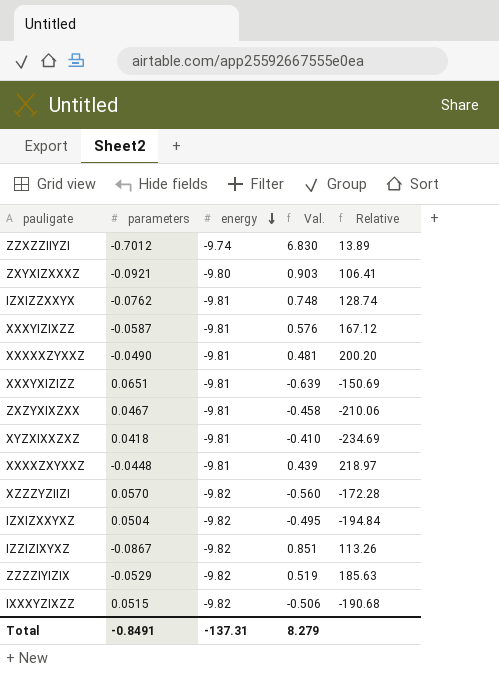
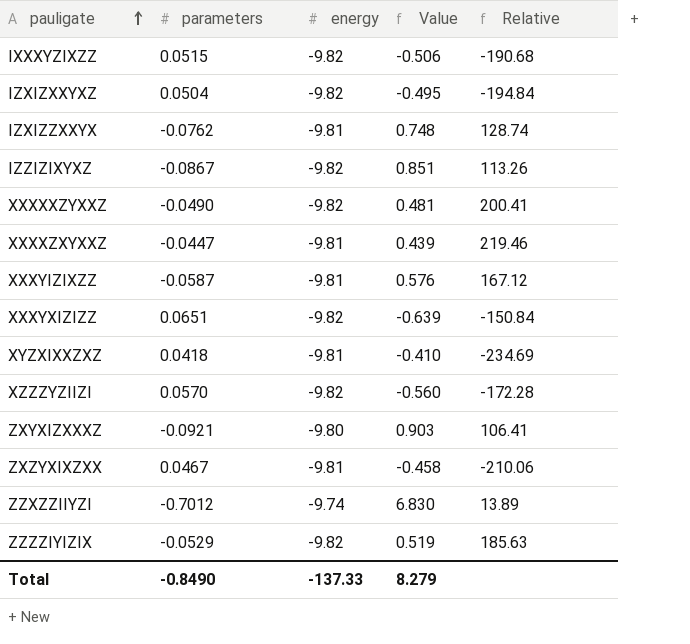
row order: energy descending -> pauligate ascending
column name: Val. -> Value
XXXXXZYXXZ | energy: -9.81 -> -9.82
XXXXXZYXXZ | Relative: 200.20 -> 200.41
XXXXZXYXXZ | parameters: -0.0448 -> -0.0447
XXXXZXYXXZ | Relative: 218.97 -> 219.46
XXXYXIZIZZ | energy: -9.81 -> -9.82
XXXYXIZIZZ | Relative: -150.69 -> -150.84
Total | parameters: -0.8491 -> -0.8490
Total | energy: -137.31 -> -137.33

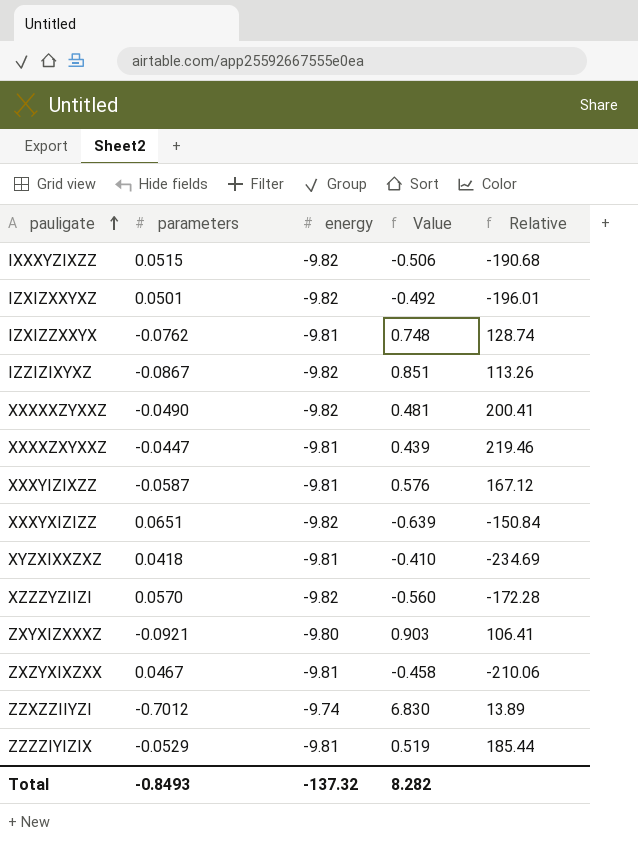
IZXIZXXYXZ | parameters: 0.0504 -> 0.0501
IZXIZXXYXZ | Value: -0.495 -> -0.492
IZXIZXXYXZ | Relative: -194.84 -> -196.01
ZZZZIYIZIX | energy: -9.82 -> -9.81
ZZZZIYIZIX | Relative: 185.63 -> 185.44
Total | parameters: -0.8490 -> -0.8493
Total | energy: -137.33 -> -137.32
Total | Value: 8.279 -> 8.282

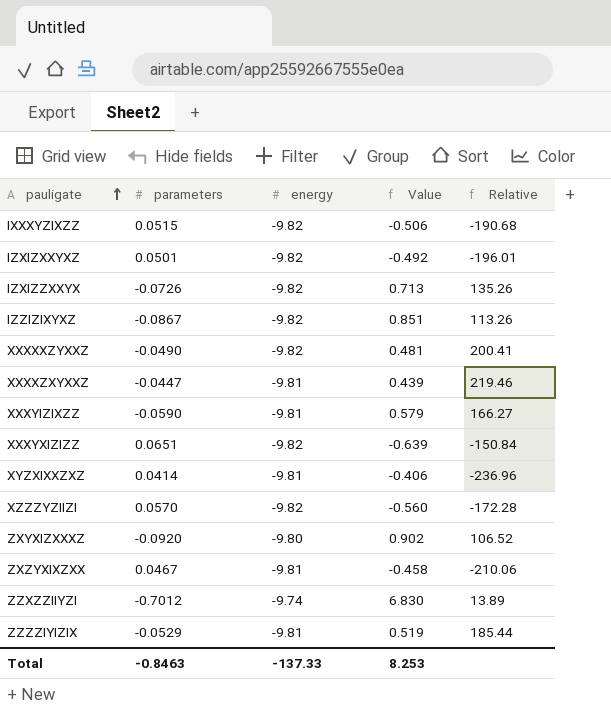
IZXIZZXXYX | parameters: -0.0762 -> -0.0726
IZXIZZXXYX | energy: -9.81 -> -9.82
IZXIZZXXYX | Value: 0.748 -> 0.713
IZXIZZXXYX | Relative: 128.74 -> 135.26
XXXYIZIXZZ | parameters: -0.0587 -> -0.0590
XXXYIZIXZZ | Value: 0.576 -> 0.579
XXXYIZIXZZ | Relative: 167.12 -> 166.27
XYZXIXXZXZ | parameters: 0.0418 -> 0.0414
XYZXIXXZXZ | Value: -0.410 -> -0.406
XYZXIXXZXZ | Relative: -234.69 -> -236.96
ZXYXIZXXXZ | parameters: -0.0921 -> -0.0920
ZXYXIZXXXZ | Value: 0.903 -> 0.902
ZXYXIZXXXZ | Relative: 106.41 -> 106.52
Total | parameters: -0.8493 -> -0.8463
Total | energy: -137.32 -> -137.33
Total | Value: 8.282 -> 8.253

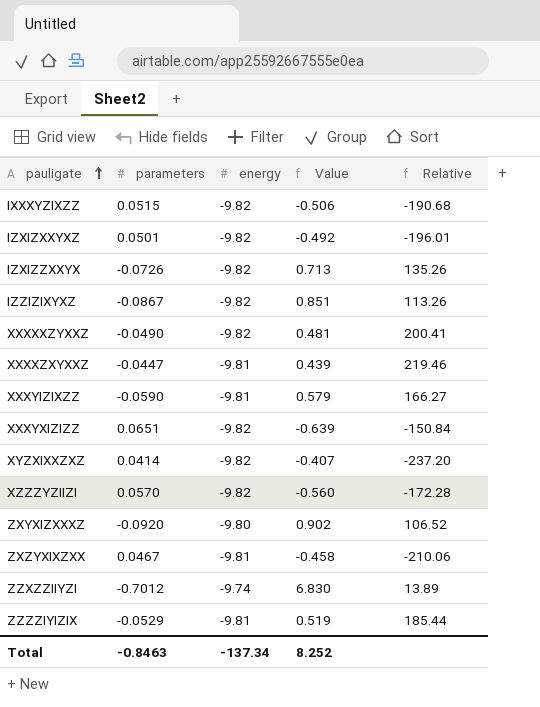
XYZXIXXZXZ | energy: -9.81 -> -9.82
XYZXIXXZXZ | Value: -0.406 -> -0.407
XYZXIXXZXZ | Relative: -236.96 -> -237.20
Total | energy: -137.33 -> -137.34
Total | Value: 8.253 -> 8.252

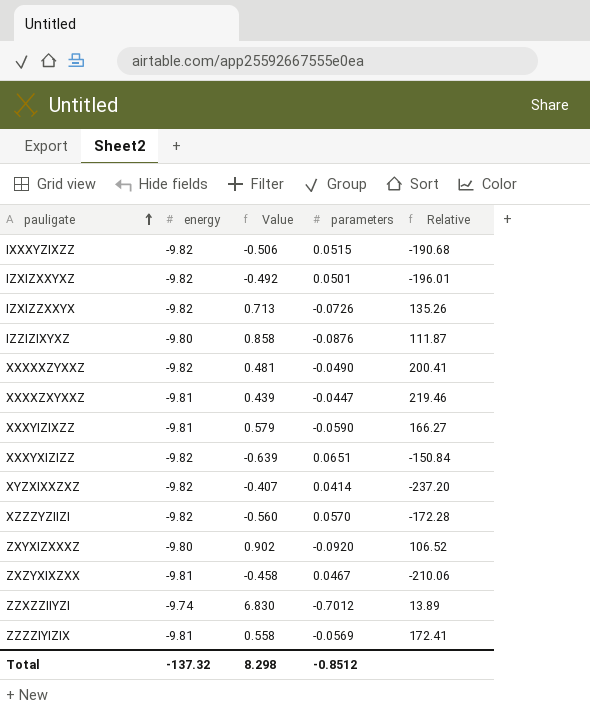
column parameters | position: 2 -> 4
IZZIZIXYXZ | energy: -9.82 -> -9.80
IZZIZIXYXZ | Value: 0.851 -> 0.858
IZZIZIXYXZ | parameters: -0.0867 -> -0.0876
IZZIZIXYXZ | Relative: 113.26 -> 111.87
ZZZZIYIZIX | Value: 0.519 -> 0.558
ZZZZIYIZIX | parameters: -0.0529 -> -0.0569
ZZZZIYIZIX | Relative: 185.44 -> 172.41
Total | energy: -137.34 -> -137.32
Total | Value: 8.252 -> 8.298
Total | parameters: -0.8463 -> -0.8512

